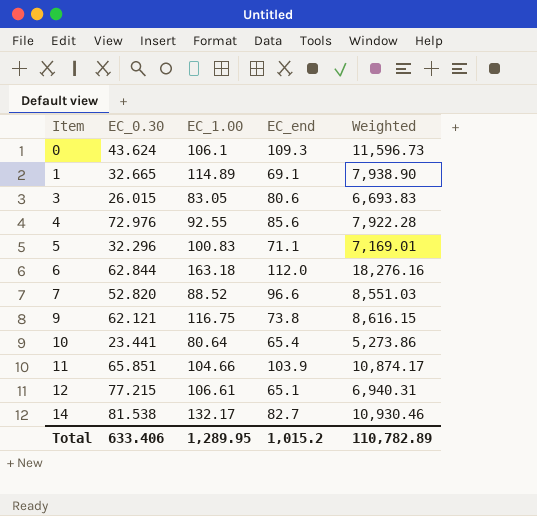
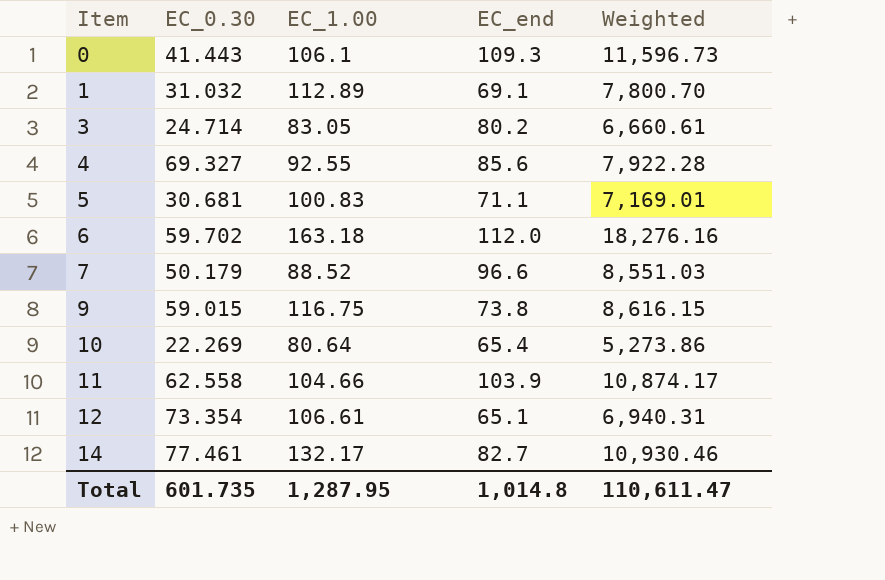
0 | EC_0.30: 43.624 -> 41.443
1 | EC_0.30: 32.665 -> 31.032
1 | EC_1.00: 114.89 -> 112.89
1 | Weighted: 7,938.90 -> 7,800.70
3 | EC_0.30: 26.015 -> 24.714
3 | EC_end: 80.6 -> 80.2
3 | Weighted: 6,693.83 -> 6,660.61
4 | EC_0.30: 72.976 -> 69.327
5 | EC_0.30: 32.296 -> 30.681
6 | EC_0.30: 62.844 -> 59.702
7 | EC_0.30: 52.820 -> 50.179
9 | EC_0.30: 62.121 -> 59.015
10 | EC_0.30: 23.441 -> 22.269
11 | EC_0.30: 65.851 -> 62.558
12 | EC_0.30: 77.215 -> 73.354
14 | EC_0.30: 81.538 -> 77.461
Total | EC_0.30: 633.406 -> 601.735
Total | EC_1.00: 1,289.95 -> 1,287.95
Total | EC_end: 1,015.2 -> 1,014.8
Total | Weighted: 110,782.89 -> 110,611.47

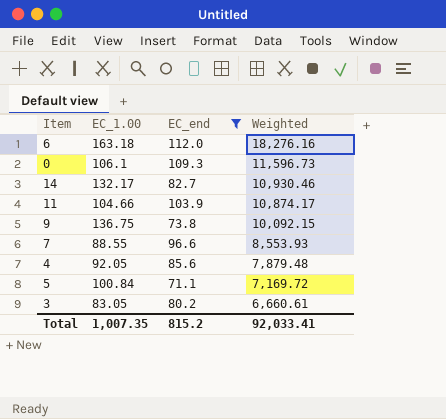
filter: none -> EC_end >= 71.1
row order: Item ascending -> Weighted descending
column EC_0.30 | position: 2 -> none
9 | EC_1.00: 116.75 -> 136.75
9 | Weighted: 8,616.15 -> 10,092.15
7 | EC_1.00: 88.52 -> 88.55
7 | Weighted: 8,551.03 -> 8,553.93
4 | EC_1.00: 92.55 -> 92.05
4 | Weighted: 7,922.28 -> 7,879.48
5 | EC_1.00: 100.83 -> 100.84
5 | Weighted: 7,169.01 -> 7,169.72
Total | EC_1.00: 1,287.95 -> 1,007.35
Total | EC_end: 1,014.8 -> 815.2
Total | Weighted: 110,611.47 -> 92,033.41

